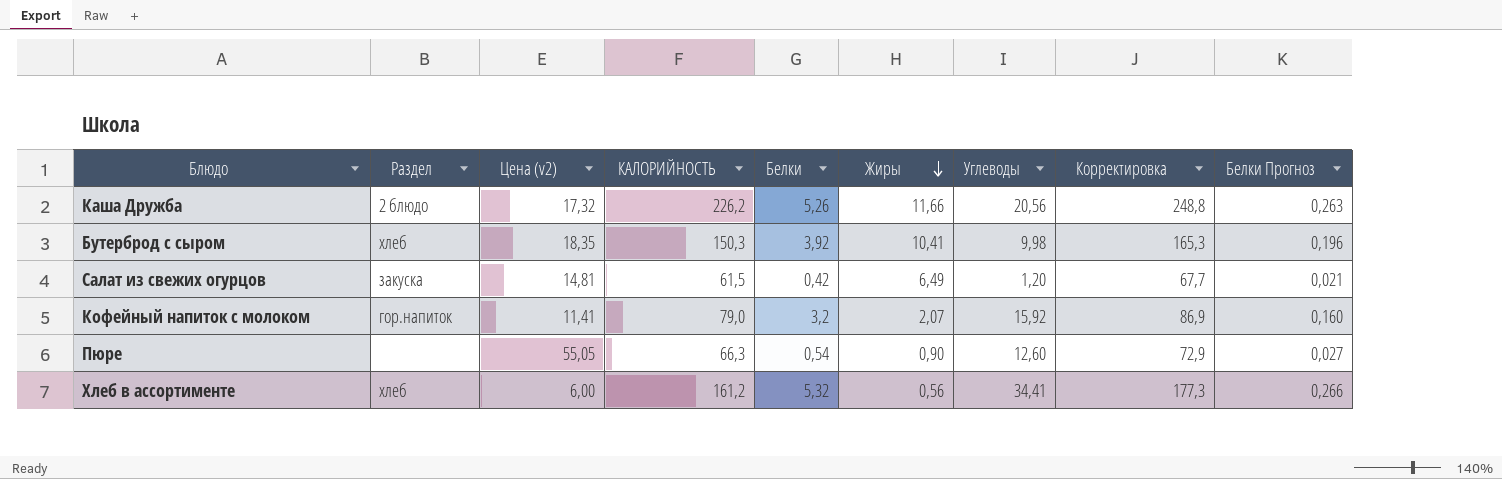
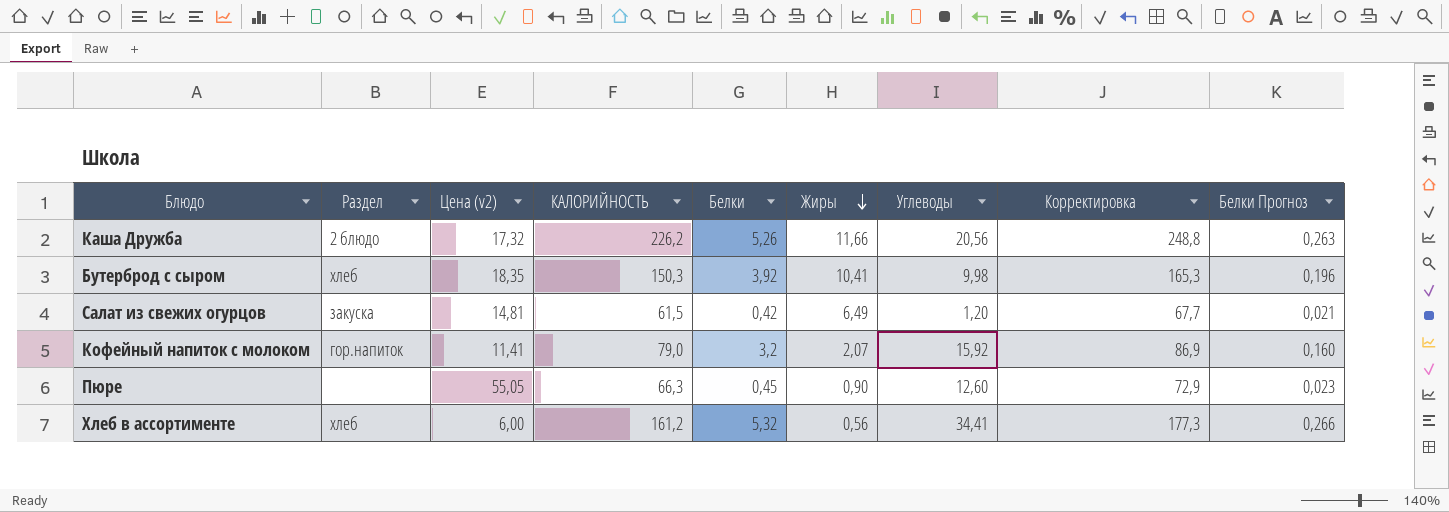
Пюре | Белки: 0,54 -> 0,45
Пюре | Белки Прогноз: 0,027 -> 0,023

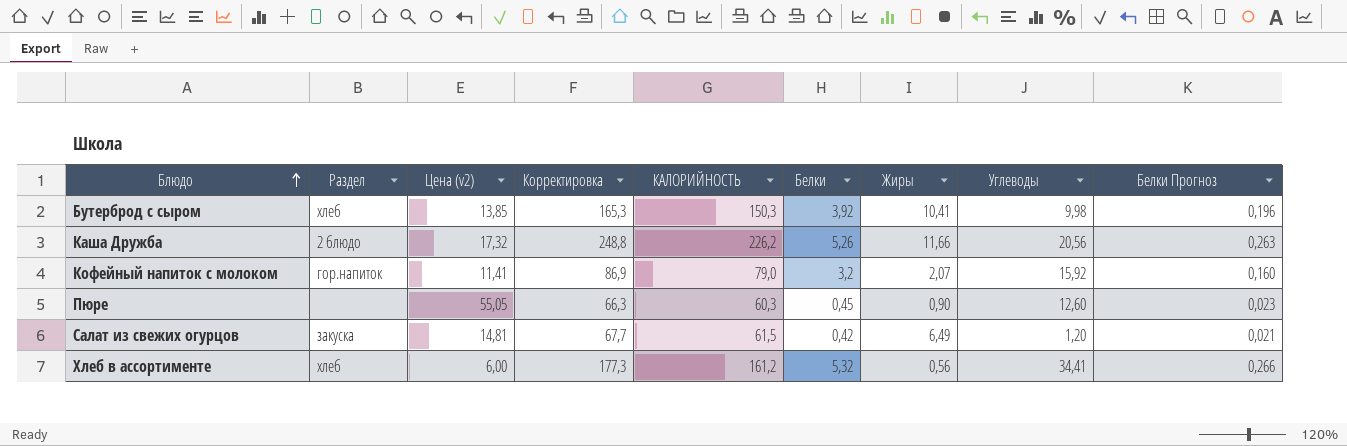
row order: Жиры descending -> Блюдо ascending
column Корректировка | position: 8 -> 4
Бутерброд с сыром | Цена (v2): 18,35 -> 13,85
Пюре | Корректировка: 72,9 -> 66,3
Пюре | КАЛОРИЙНОСТЬ: 66,3 -> 60,3

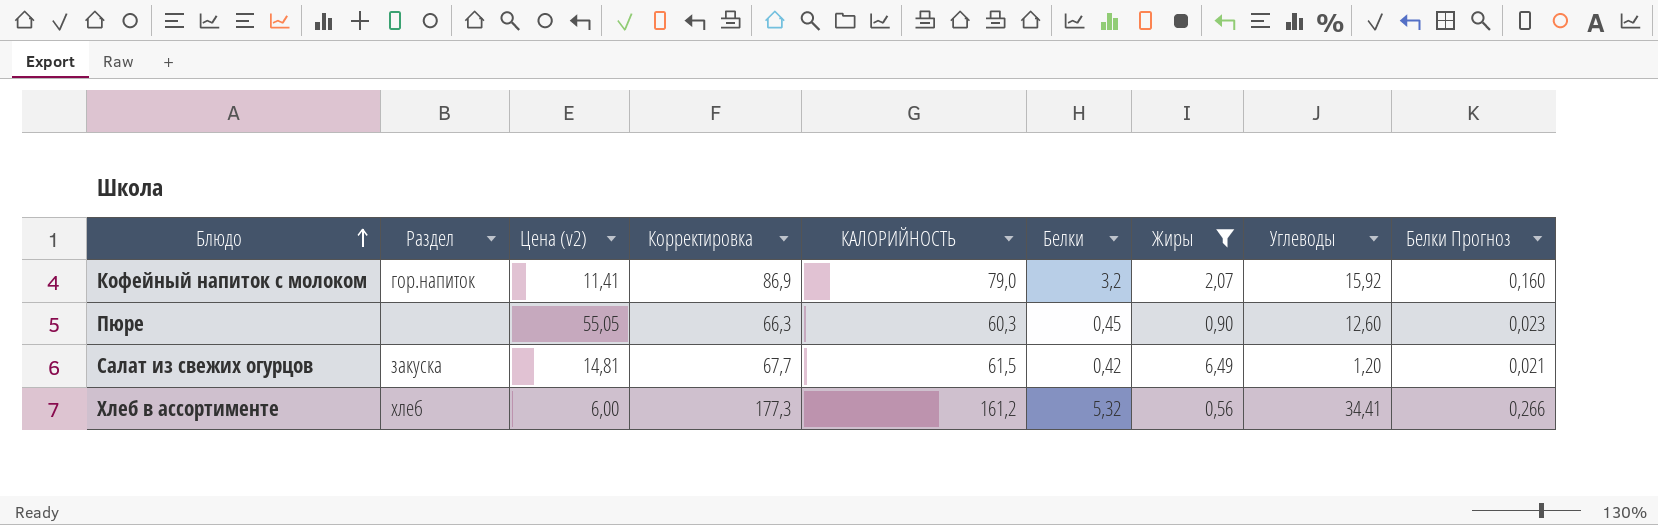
filter: none -> Жиры <= 6,49

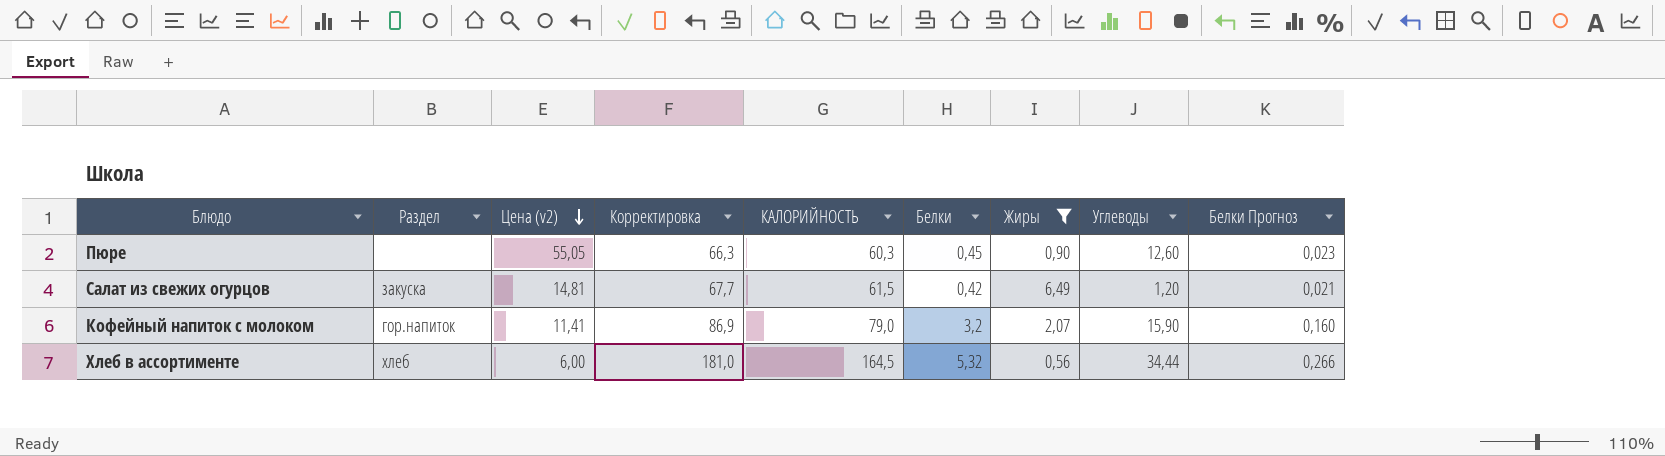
row order: Блюдо ascending -> Цена (v2) descending
Кофейный напиток с молоком | Углеводы: 15,92 -> 15,90
Хлеб в ассортименте | Корректировка: 177,3 -> 181,0
Хлеб в ассортименте | КАЛОРИЙНОСТЬ: 161,2 -> 164,5
Хлеб в ассортименте | Углеводы: 34,41 -> 34,44

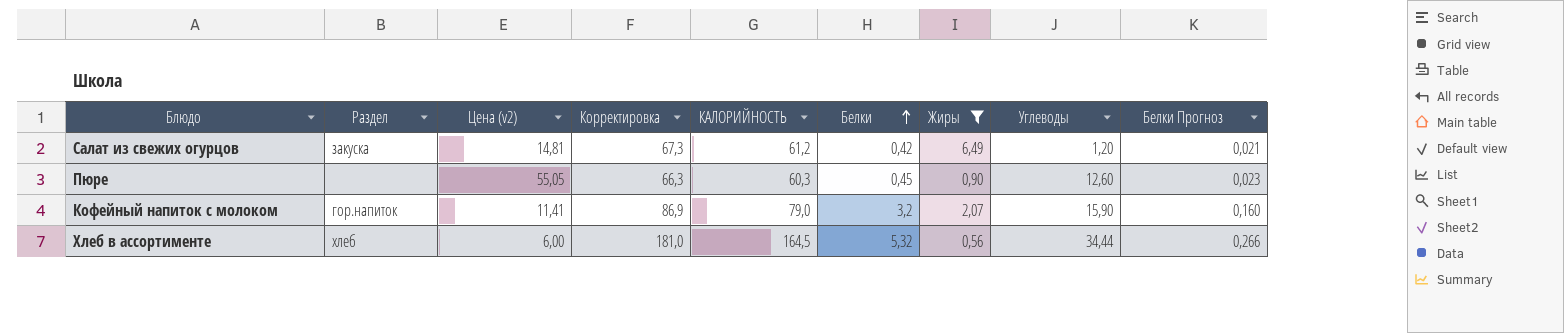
row order: Цена (v2) descending -> Белки ascending
Салат из свежих огурцов | Корректировка: 67,7 -> 67,3
Салат из свежих огурцов | КАЛОРИЙНОСТЬ: 61,5 -> 61,2

